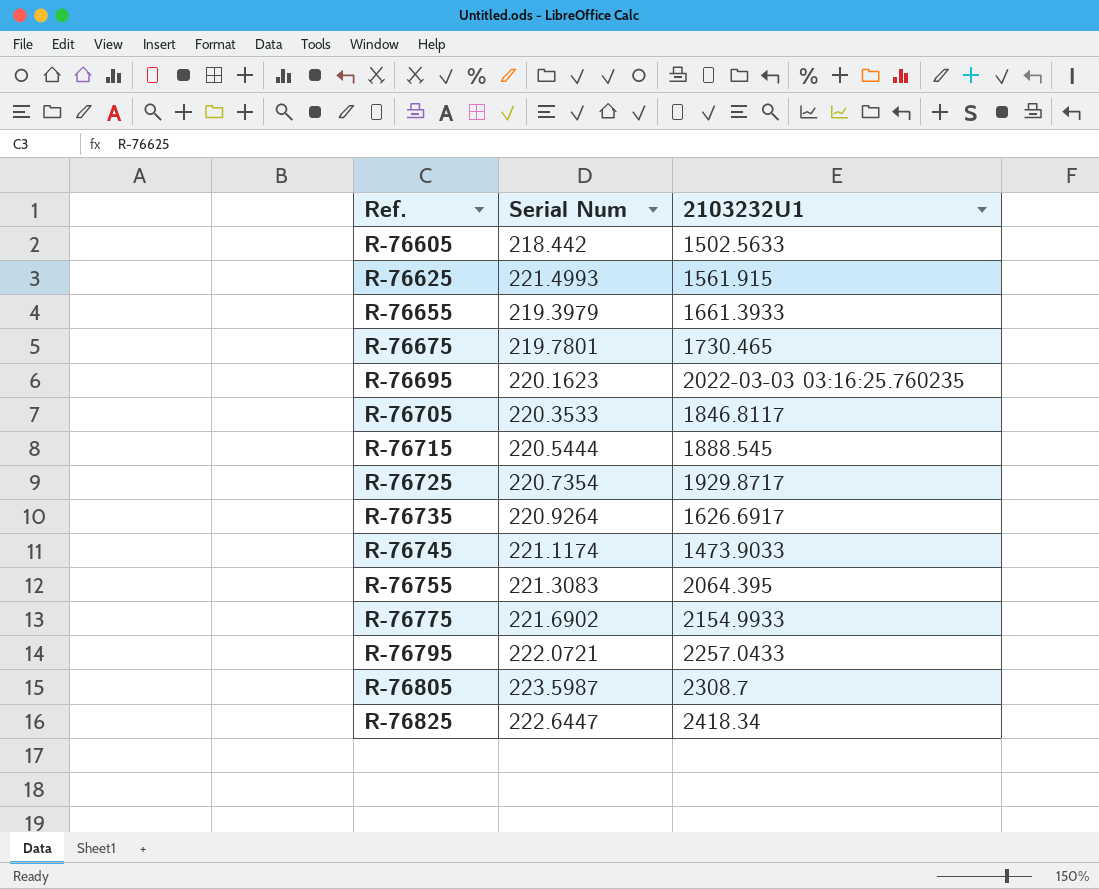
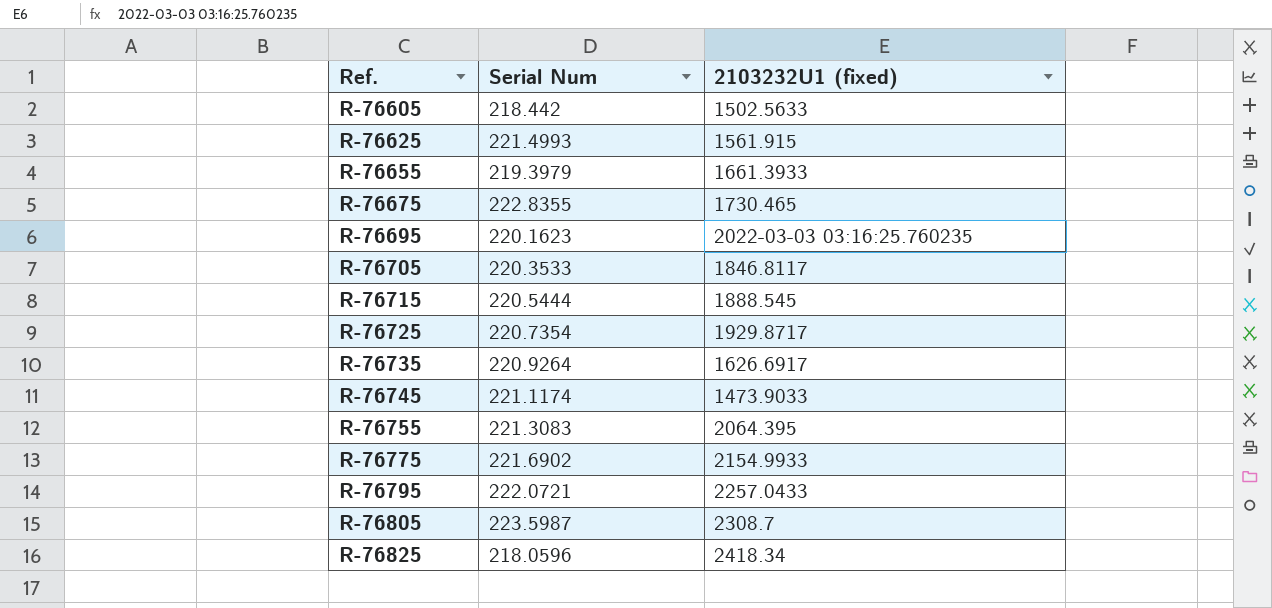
column name: 2103232U1 -> 2103232U1 (fixed)
R-76675 | Serial Num: 219.7801 -> 222.8355
R-76825 | Serial Num: 222.6447 -> 218.0596

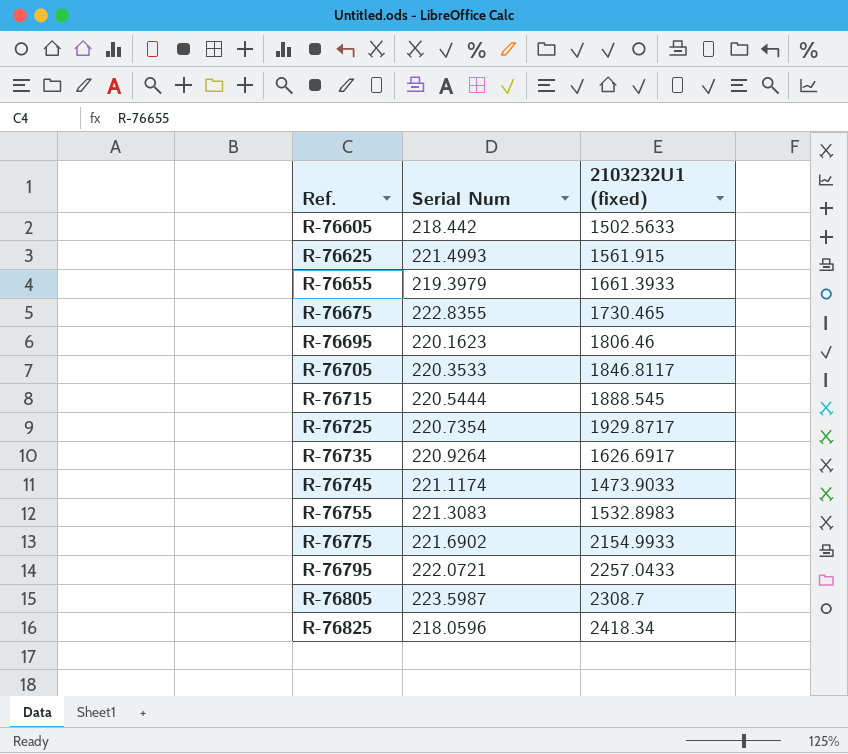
R-76695 | 2103232U1 (fixed): 2022-03-03 03:16:25.760235 -> 1806.46
R-76755 | 2103232U1 (fixed): 2064.395 -> 1532.8983

